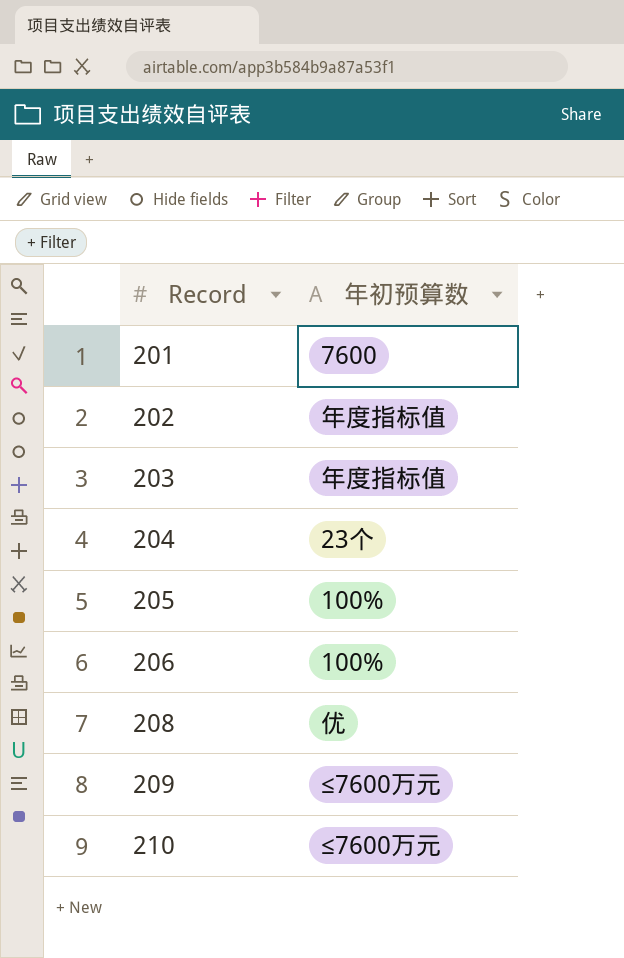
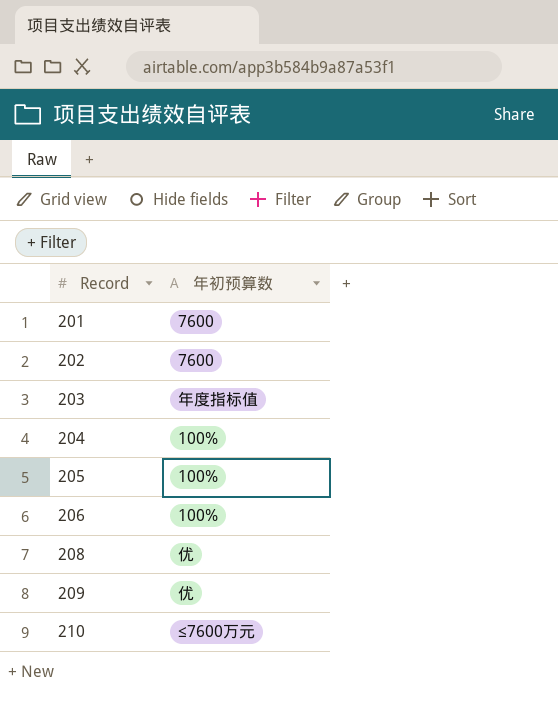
202 | 年初预算数: 年度指标值 -> 7600
204 | 年初预算数: 23个 -> 100%
209 | 年初预算数: ≤7600万元 -> 优

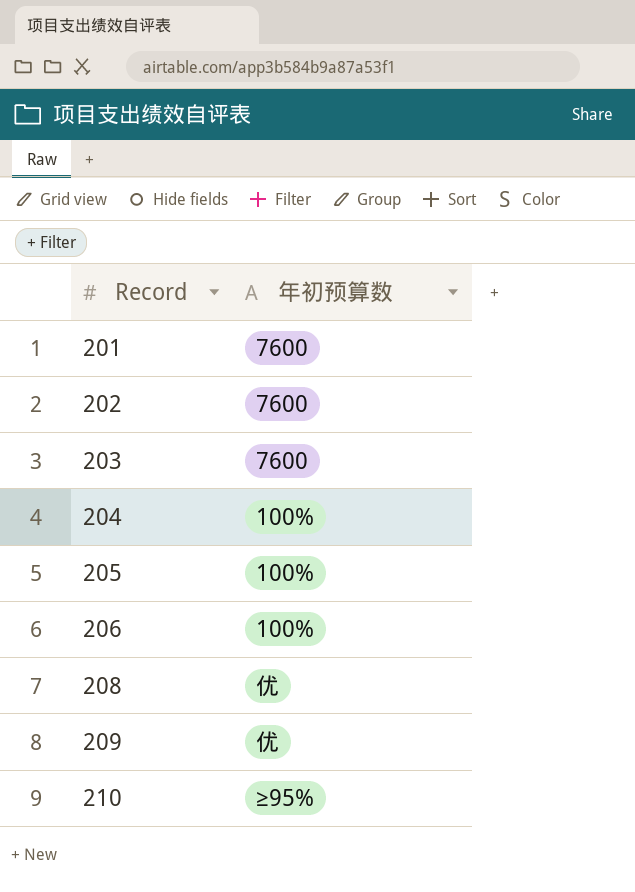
203 | 年初预算数: 年度指标值 -> 7600
210 | 年初预算数: ≤7600万元 -> ≥95%

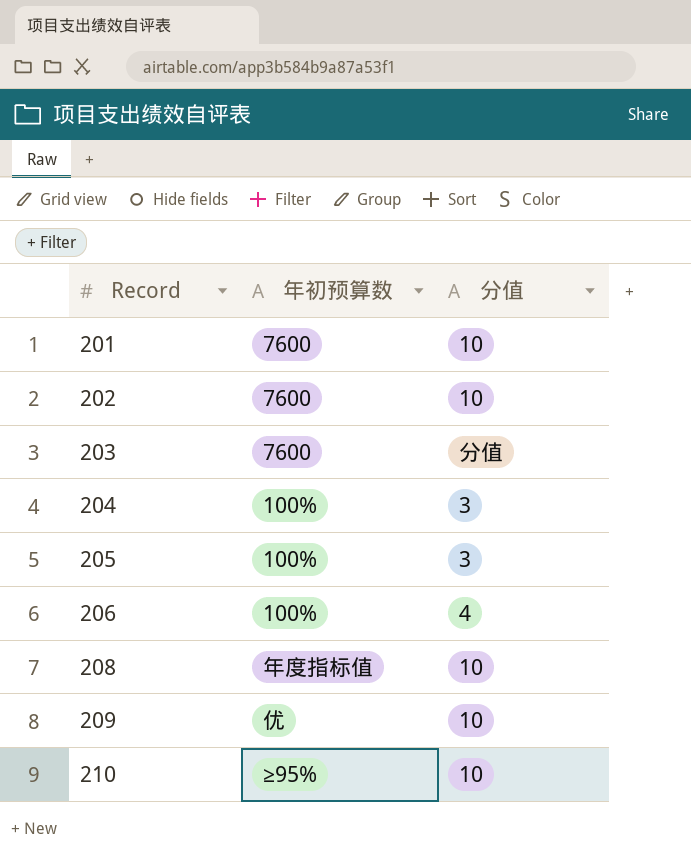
column 分值 | position: none -> 3
208 | 年初预算数: 优 -> 年度指标值

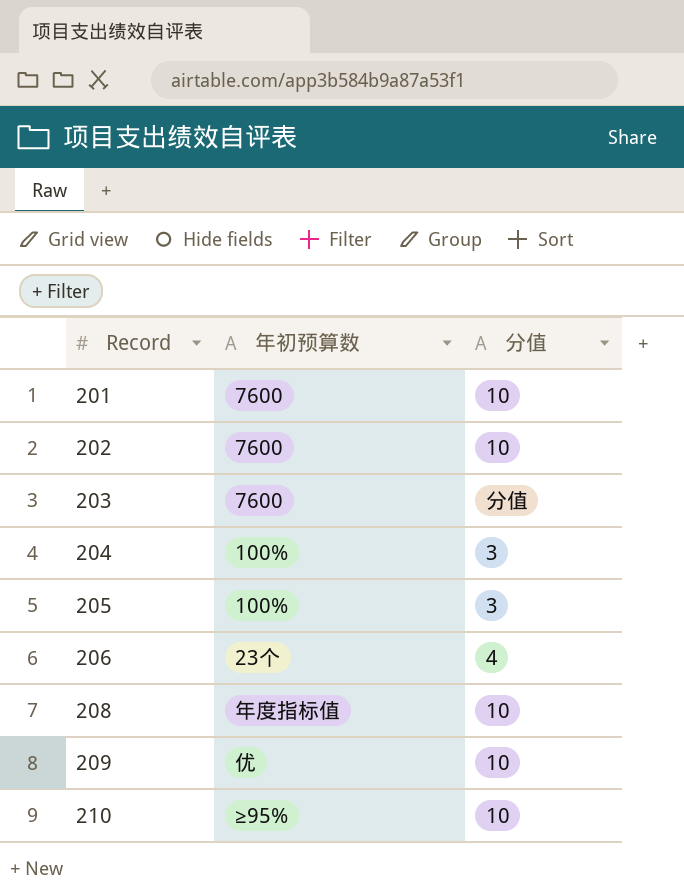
206 | 年初预算数: 100% -> 23个

